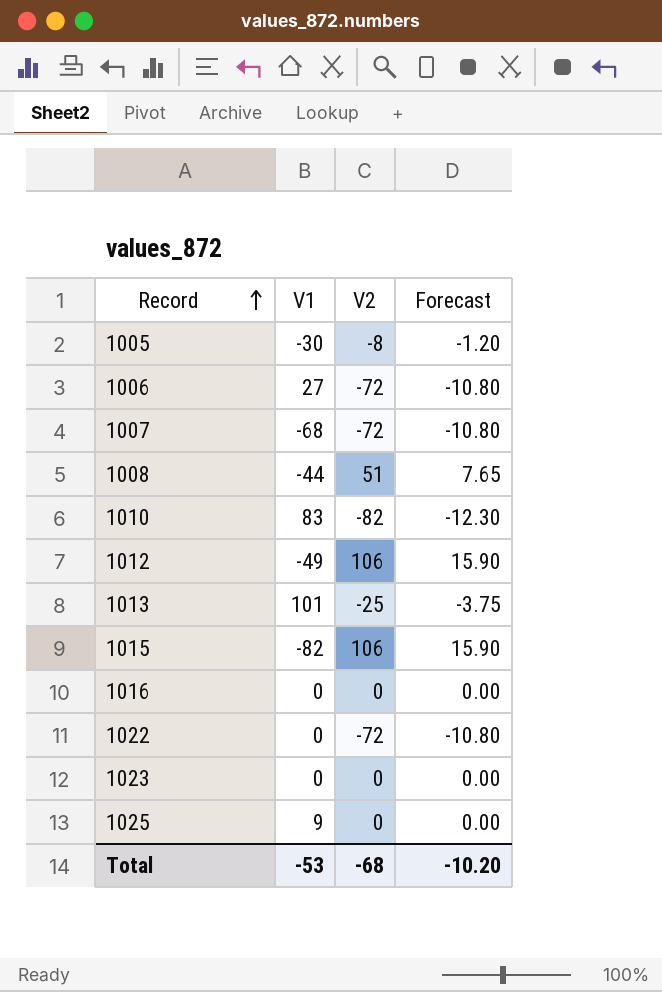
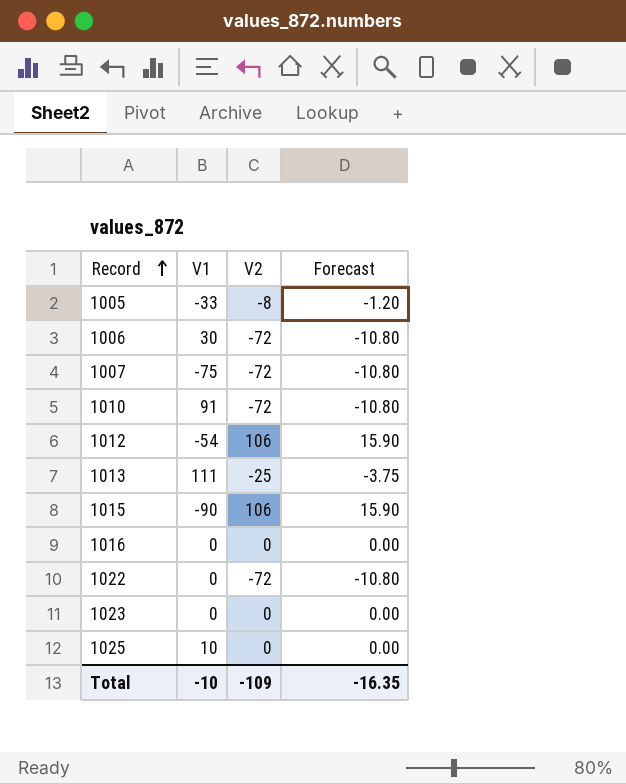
row 1008: -44 | 51 | 7.65 -> none
1005 | V1: -30 -> -33
1006 | V1: 27 -> 30
1007 | V1: -68 -> -75
1010 | V1: 83 -> 91
1010 | V2: -82 -> -72
1010 | Forecast: -12.30 -> -10.80
1012 | V1: -49 -> -54
1013 | V1: 101 -> 111
1015 | V1: -82 -> -90
1025 | V1: 9 -> 10
Total | V1: -53 -> -10
Total | V2: -68 -> -109
Total | Forecast: -10.20 -> -16.35

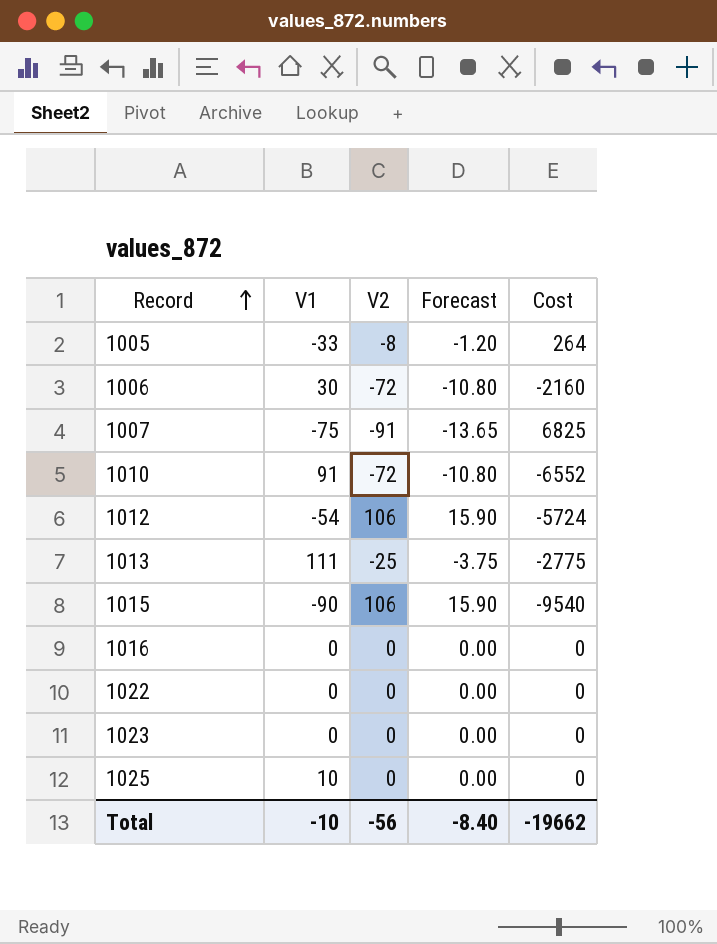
column Cost | formula: none -> [V1] * [V2]
1007 | V2: -72 -> -91
1007 | Forecast: -10.80 -> -13.65
1022 | V2: -72 -> 0
1022 | Forecast: -10.80 -> 0.00
Total | V2: -109 -> -56
Total | Forecast: -16.35 -> -8.40

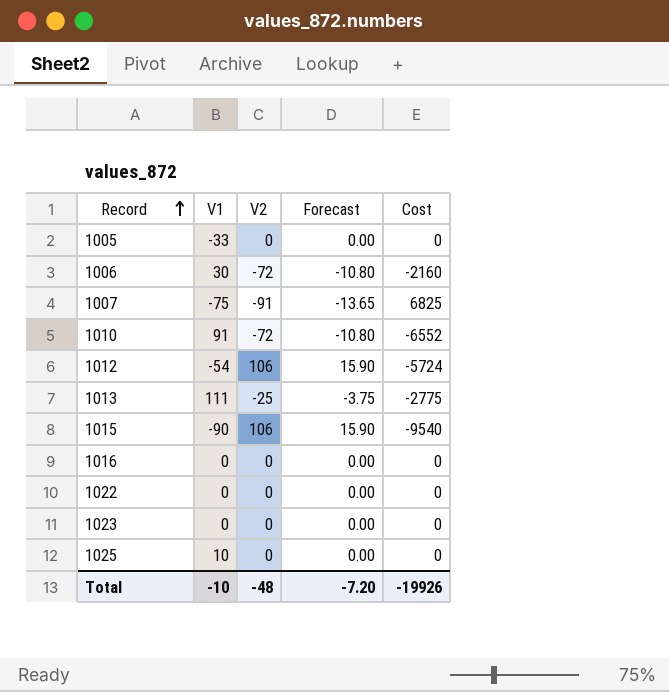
1005 | V2: -8 -> 0
1005 | Forecast: -1.20 -> 0.00
1005 | Cost: 264 -> 0
Total | V2: -56 -> -48
Total | Forecast: -8.40 -> -7.20
Total | Cost: -19662 -> -19926

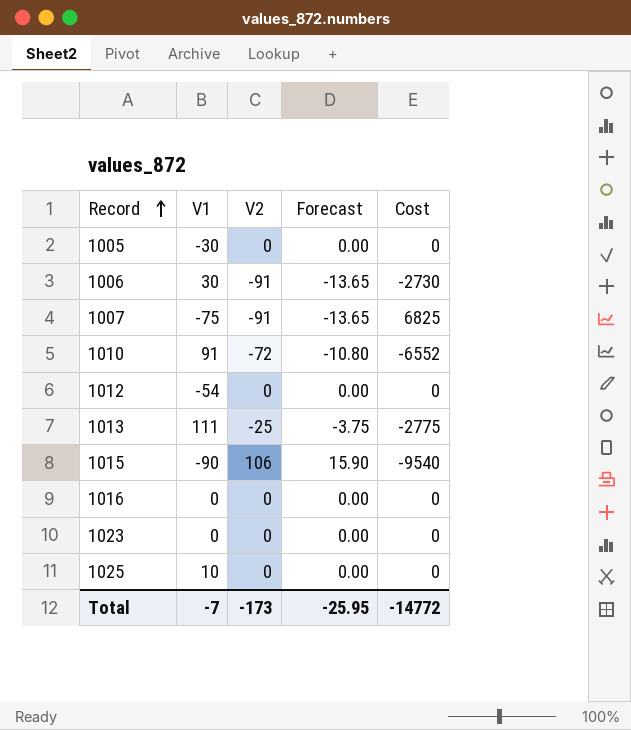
row 1022: 0 | 0 | 0.00 | 0 -> none
1005 | V1: -33 -> -30
1006 | V2: -72 -> -91
1006 | Forecast: -10.80 -> -13.65
1006 | Cost: -2160 -> -2730
1012 | V2: 106 -> 0
1012 | Forecast: 15.90 -> 0.00
1012 | Cost: -5724 -> 0
Total | V1: -10 -> -7
Total | V2: -48 -> -173
Total | Forecast: -7.20 -> -25.95
Total | Cost: -19926 -> -14772

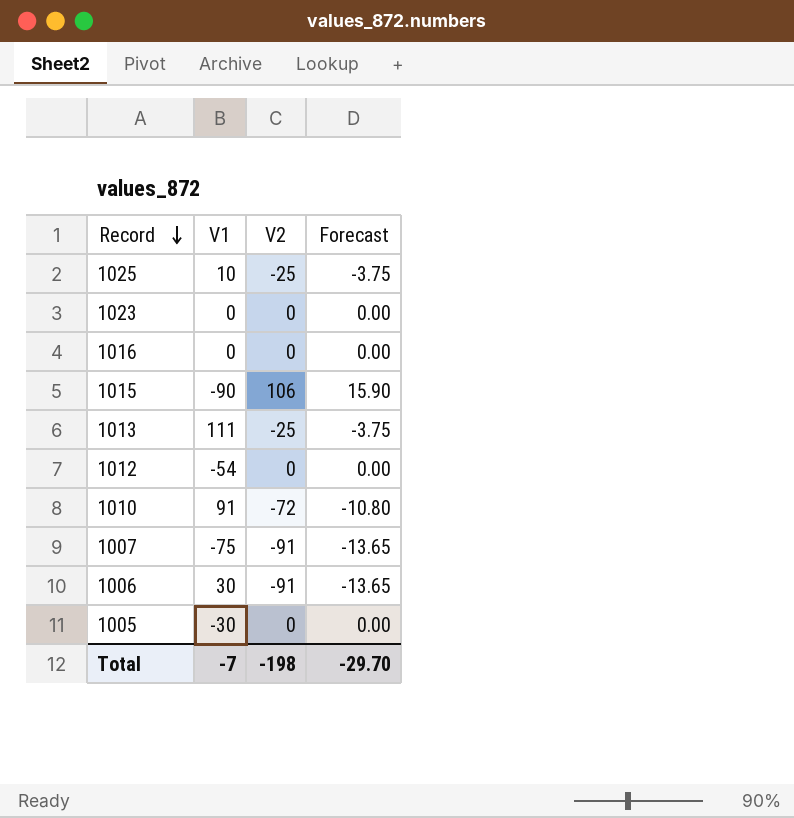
row order: Record ascending -> Record descending
column Cost | formula: [V1] * [V2] -> none
1025 | V2: 0 -> -25
1025 | Forecast: 0.00 -> -3.75
Total | V2: -173 -> -198
Total | Forecast: -25.95 -> -29.70

